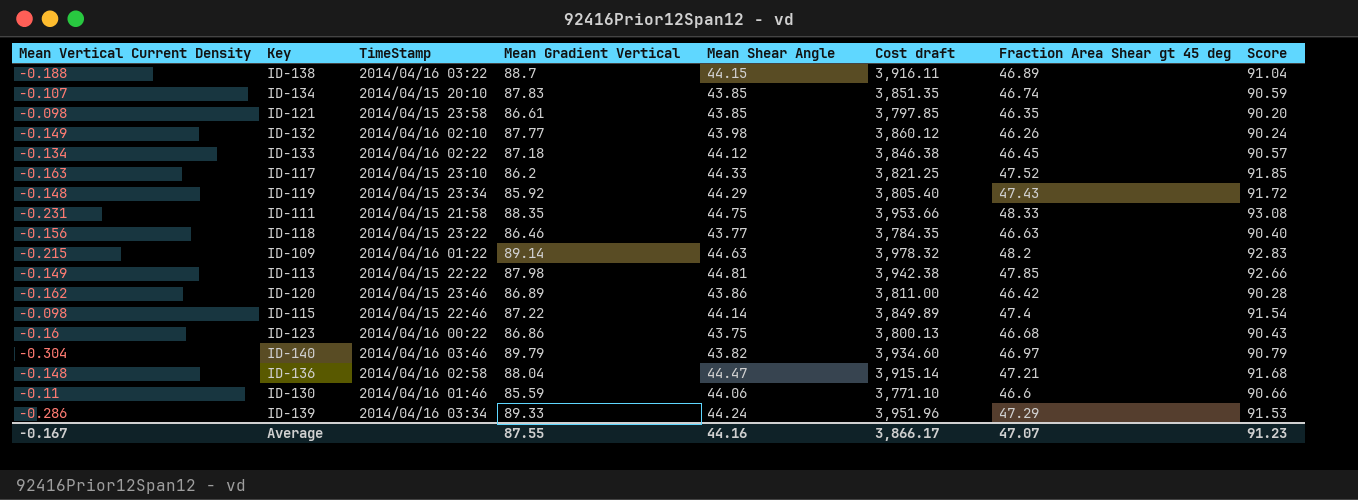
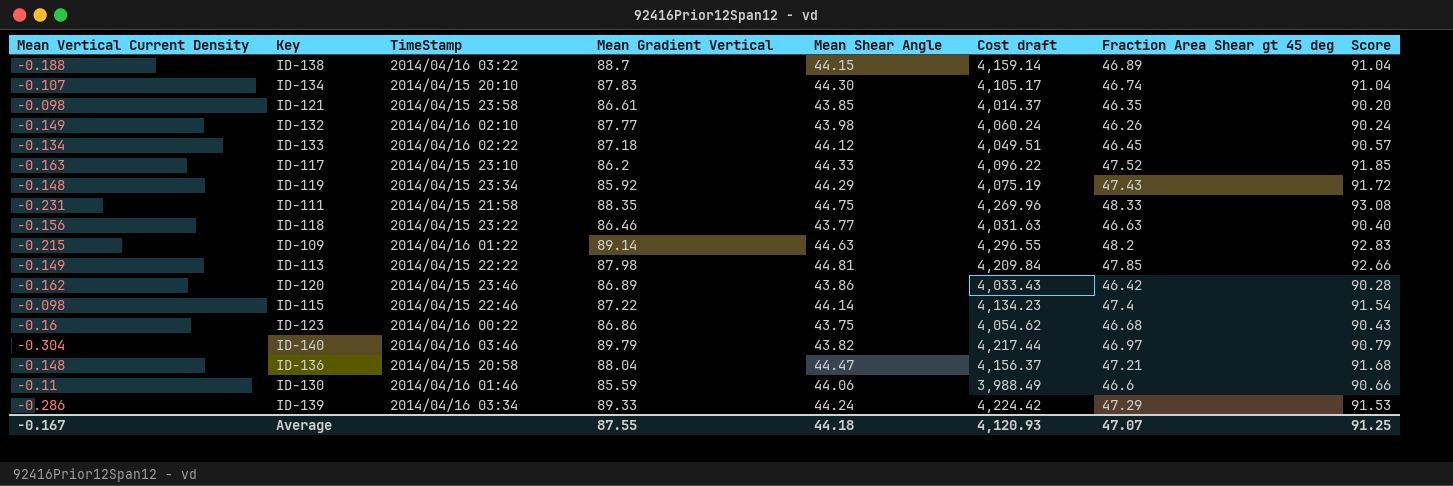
column Cost draft | formula: [Mean Gradient Vertical] * [Mean Shear Angle] -> [Mean Gradient Vertical] * [Fraction Area Shear gt 45 deg]
ID-134 | Mean Shear Angle: 43.85 -> 44.30
ID-134 | Score: 90.59 -> 91.04
ID-136 | TimeStamp: 2014/04/16 02:58 -> 2014/04/15 20:58
Average | Mean Shear Angle: 44.16 -> 44.18
Average | Cost draft: 3,866.17 -> 4,120.93
Average | Score: 91.23 -> 91.25

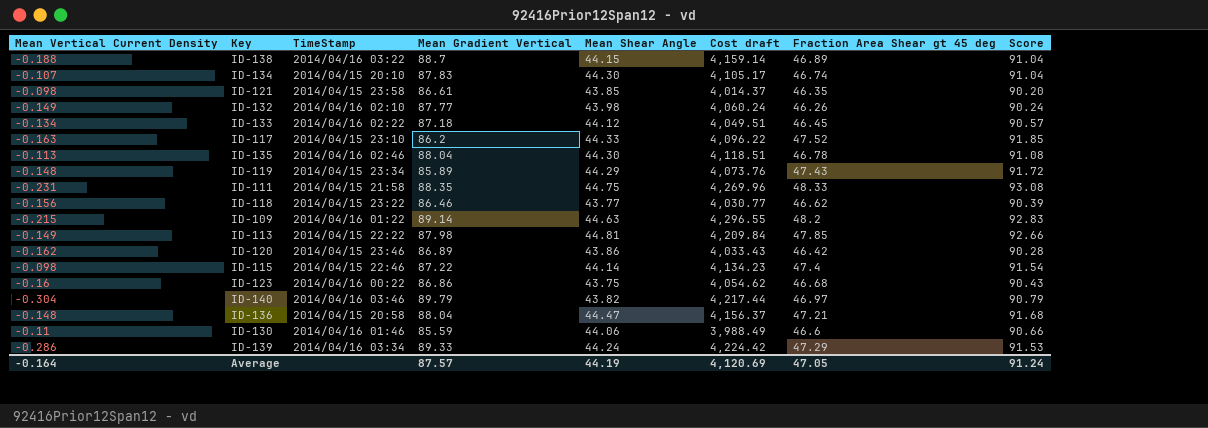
row ID-135: none -> -0.113 | 2014/04/16 02:46 | 88.04 | 44.30 | 4,118.51 | 46.78 | 91.08
ID-119 | Mean Gradient Vertical: 85.92 -> 85.89
ID-119 | Cost draft: 4,075.19 -> 4,073.76
ID-118 | Cost draft: 4,031.63 -> 4,030.77
ID-118 | Fraction Area Shear gt 45 deg: 46.63 -> 46.62
ID-118 | Score: 90.40 -> 90.39
Average | Mean Vertical Current Density: -0.167 -> -0.164
Average | Mean Gradient Vertical: 87.55 -> 87.57
Average | Mean Shear Angle: 44.18 -> 44.19
Average | Cost draft: 4,120.93 -> 4,120.69
Average | Fraction Area Shear gt 45 deg: 47.07 -> 47.05
Average | Score: 91.25 -> 91.24

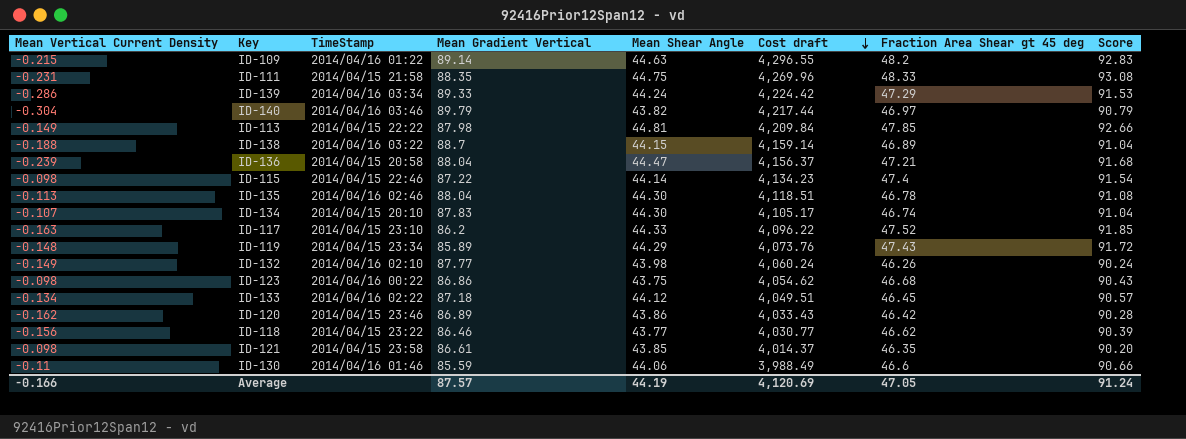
row order: none -> Cost draft descending
ID-136 | Mean Vertical Current Density: -0.148 -> -0.239
ID-123 | Mean Vertical Current Density: -0.16 -> -0.098
Average | Mean Vertical Current Density: -0.164 -> -0.166

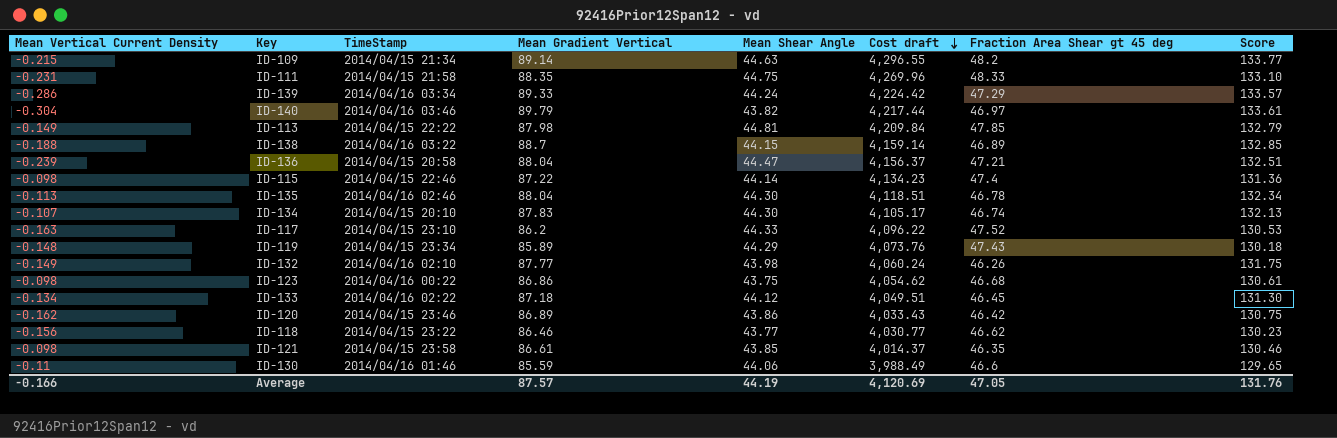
column Score | formula: [Mean Shear Angle] + [Fraction Area Shear gt 45 deg] -> [Mean Gradient Vertical] + [Mean Shear Angle]
ID-109 | TimeStamp: 2014/04/16 01:22 -> 2014/04/15 21:34
Average | Score: 91.24 -> 131.76

